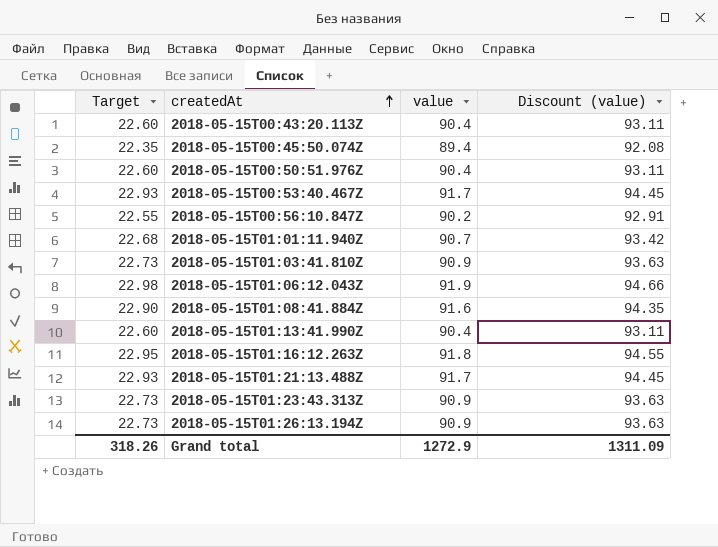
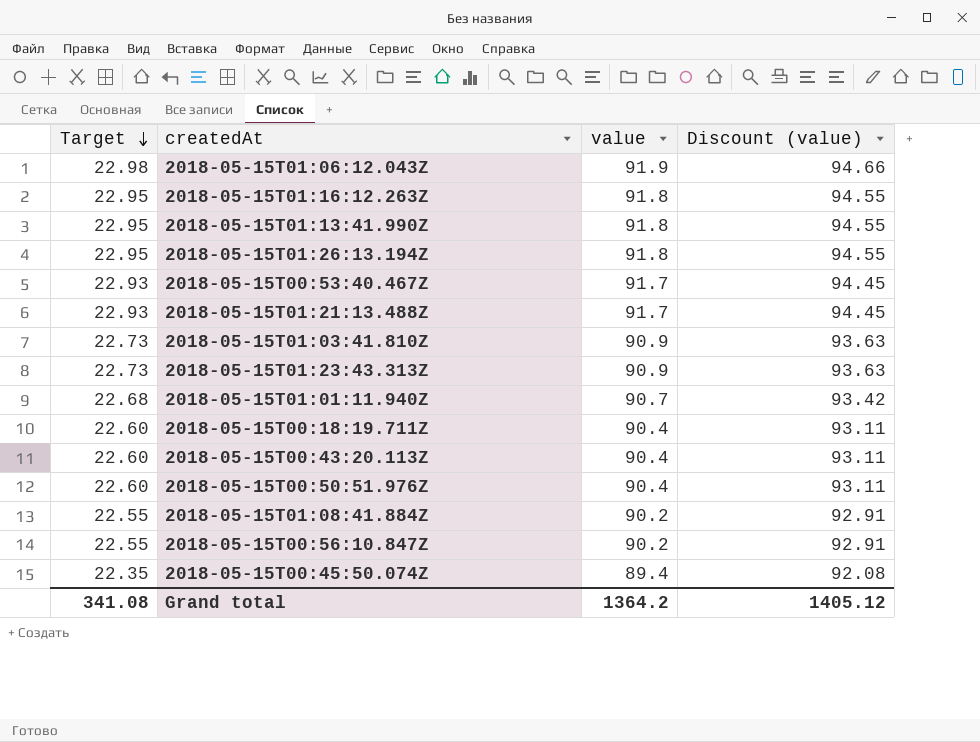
row order: createdAt ascending -> Target descending
2018-05-15T01:13:41.990Z | Target: 22.60 -> 22.95
2018-05-15T01:13:41.990Z | value: 90.4 -> 91.8
2018-05-15T01:13:41.990Z | Discount (value): 93.11 -> 94.55
2018-05-15T01:26:13.194Z | Target: 22.73 -> 22.95
2018-05-15T01:26:13.194Z | value: 90.9 -> 91.8
2018-05-15T01:26:13.194Z | Discount (value): 93.63 -> 94.55
row 2018-05-15T00:18:19.711Z: none -> 22.60 | 90.4 | 93.11
2018-05-15T01:08:41.884Z | Target: 22.90 -> 22.55
2018-05-15T01:08:41.884Z | value: 91.6 -> 90.2
2018-05-15T01:08:41.884Z | Discount (value): 94.35 -> 92.91
Grand total | Target: 318.26 -> 341.08
Grand total | value: 1272.9 -> 1364.2
Grand total | Discount (value): 1311.09 -> 1405.12

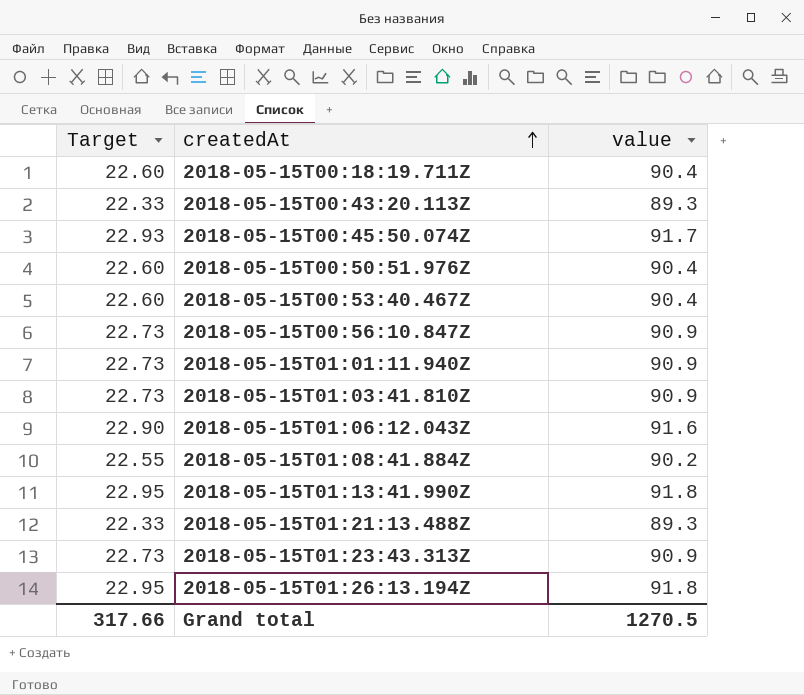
row order: Target descending -> createdAt ascending
column Discount (value) | formula: [value] * 1.03 -> none
row 2018-05-15T01:16:12.263Z: 22.95 | 91.8 | 94.55 -> none
2018-05-15T00:43:20.113Z | Target: 22.60 -> 22.33
2018-05-15T00:43:20.113Z | value: 90.4 -> 89.3
2018-05-15T00:45:50.074Z | Target: 22.35 -> 22.93
2018-05-15T00:45:50.074Z | value: 89.4 -> 91.7
2018-05-15T00:53:40.467Z | Target: 22.93 -> 22.60
2018-05-15T00:53:40.467Z | value: 91.7 -> 90.4
2018-05-15T00:56:10.847Z | Target: 22.55 -> 22.73
2018-05-15T00:56:10.847Z | value: 90.2 -> 90.9
2018-05-15T01:01:11.940Z | Target: 22.68 -> 22.73
2018-05-15T01:01:11.940Z | value: 90.7 -> 90.9
2018-05-15T01:06:12.043Z | Target: 22.98 -> 22.90
2018-05-15T01:06:12.043Z | value: 91.9 -> 91.6
2018-05-15T01:21:13.488Z | Target: 22.93 -> 22.33
2018-05-15T01:21:13.488Z | value: 91.7 -> 89.3
Grand total | Target: 341.08 -> 317.66
Grand total | value: 1364.2 -> 1270.5

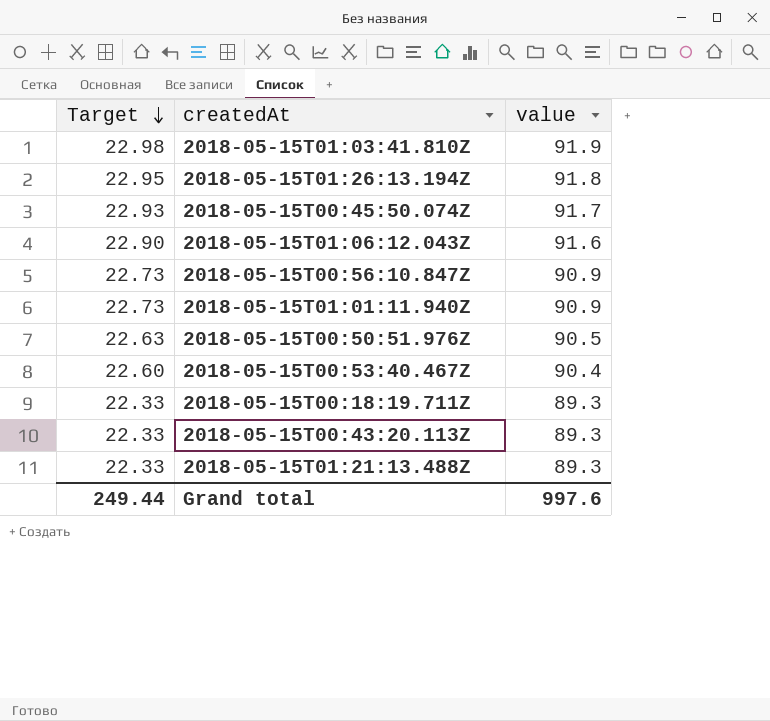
row order: createdAt ascending -> Target descending
row 2018-05-15T01:08:41.884Z: 22.55 | 90.2 -> none
row 2018-05-15T01:13:41.990Z: 22.95 | 91.8 -> none
row 2018-05-15T01:23:43.313Z: 22.73 | 90.9 -> none
2018-05-15T01:03:41.810Z | Target: 22.73 -> 22.98
2018-05-15T01:03:41.810Z | value: 90.9 -> 91.9
2018-05-15T00:50:51.976Z | Target: 22.60 -> 22.63
2018-05-15T00:50:51.976Z | value: 90.4 -> 90.5
2018-05-15T00:18:19.711Z | Target: 22.60 -> 22.33
2018-05-15T00:18:19.711Z | value: 90.4 -> 89.3
Grand total | Target: 317.66 -> 249.44
Grand total | value: 1270.5 -> 997.6

